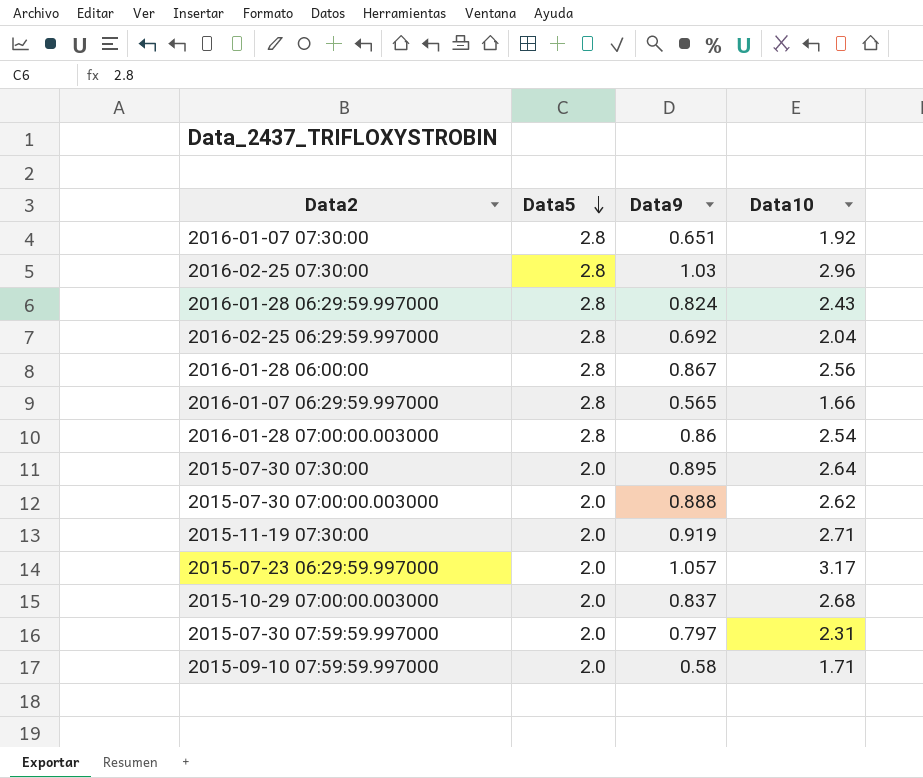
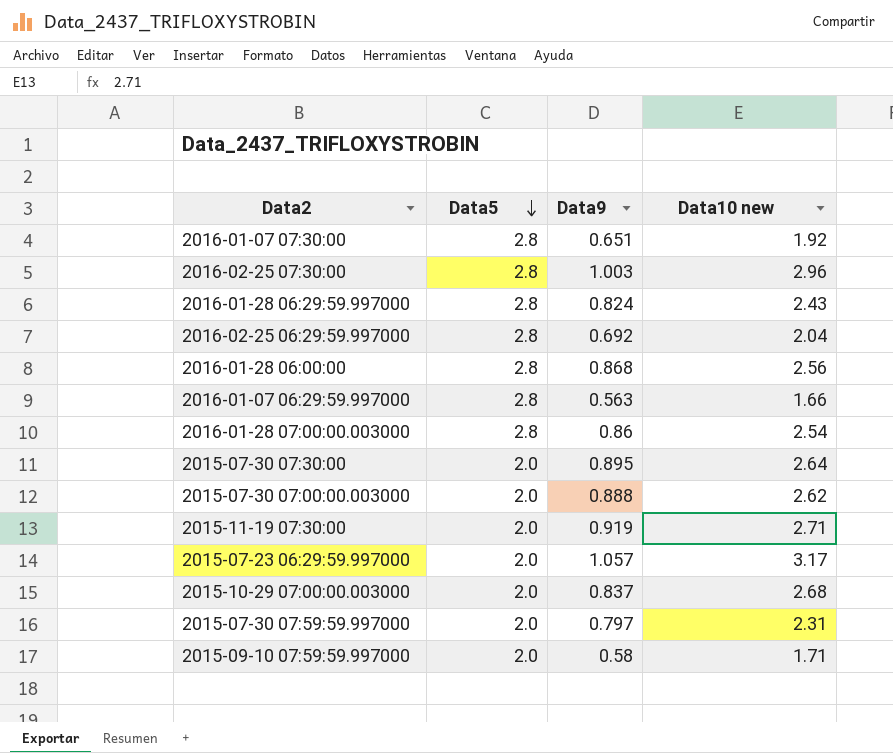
column name: Data10 -> Data10 new
2016-02-25 07:30:00 | Data9: 1.03 -> 1.003
2016-01-28 06:00:00 | Data9: 0.867 -> 0.868
2016-01-07 06:29:59.997000 | Data9: 0.565 -> 0.563

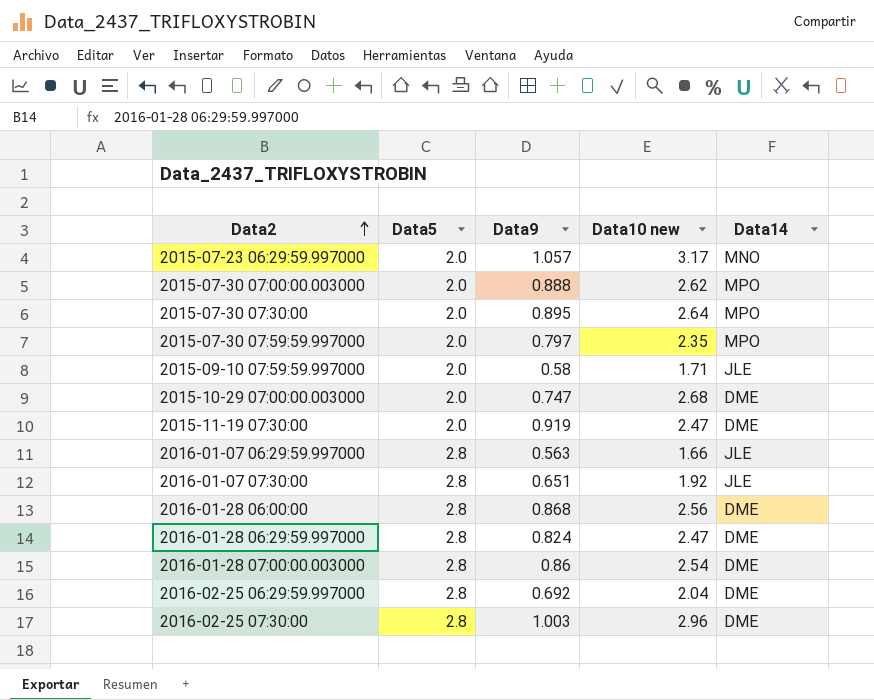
row order: Data5 descending -> Data2 ascending
column Data14 | position: none -> 5
2015-07-30 07:59:59.997000 | Data10 new: 2.31 -> 2.35
2015-10-29 07:00:00.003000 | Data9: 0.837 -> 0.747
2015-11-19 07:30:00 | Data10 new: 2.71 -> 2.47
2016-01-28 06:29:59.997000 | Data10 new: 2.43 -> 2.47

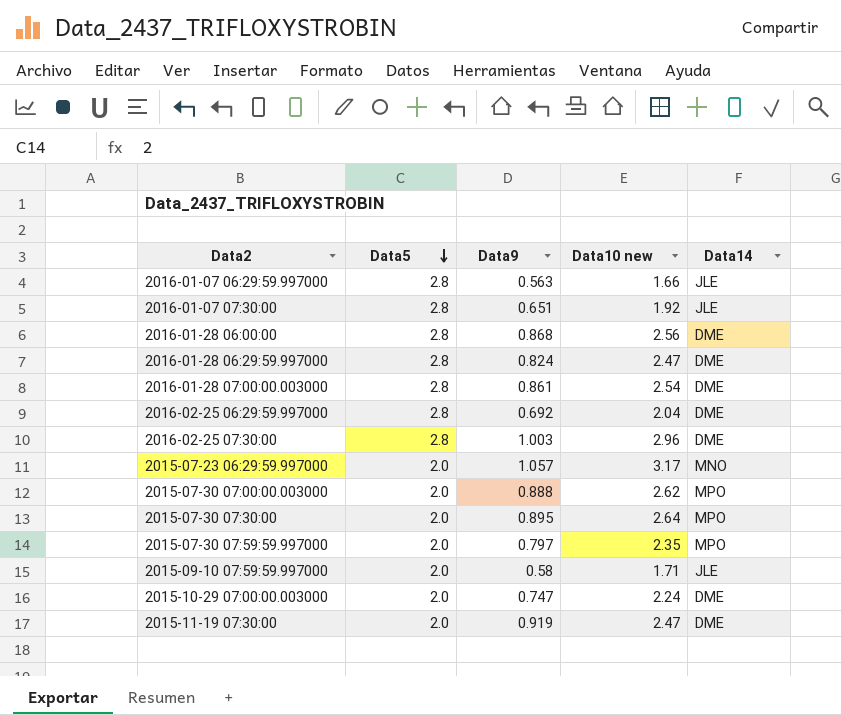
row order: Data2 ascending -> Data5 descending
2016-01-28 07:00:00.003000 | Data9: 0.86 -> 0.861
2015-10-29 07:00:00.003000 | Data10 new: 2.68 -> 2.24

